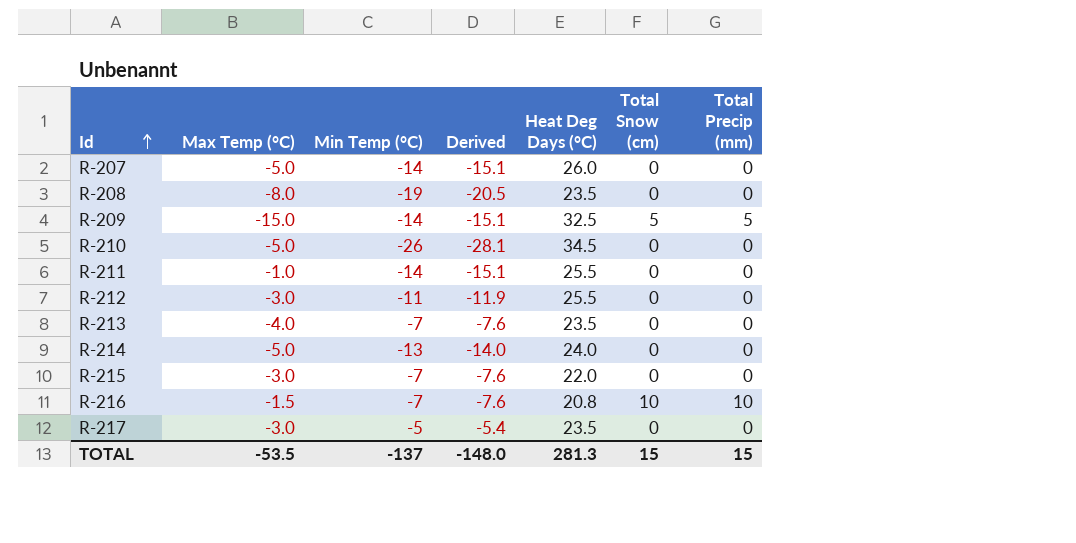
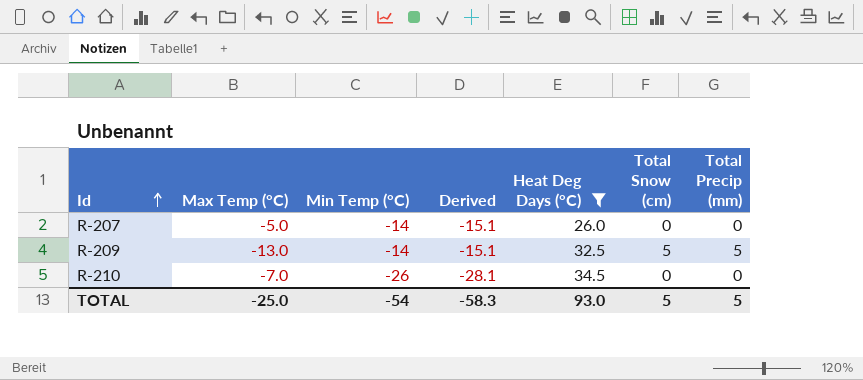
filter: none -> Heat Deg Days (°C) >= 26.0
R-209 | Max Temp (°C): -15.0 -> -13.0
R-210 | Max Temp (°C): -5.0 -> -7.0
TOTAL | Max Temp (°C): -53.5 -> -25.0
TOTAL | Min Temp (°C): -137 -> -54
TOTAL | Derived: -148.0 -> -58.3
TOTAL | Heat Deg Days (°C): 281.3 -> 93.0
TOTAL | Total Snow (cm): 15 -> 5
TOTAL | Total Precip (mm): 15 -> 5

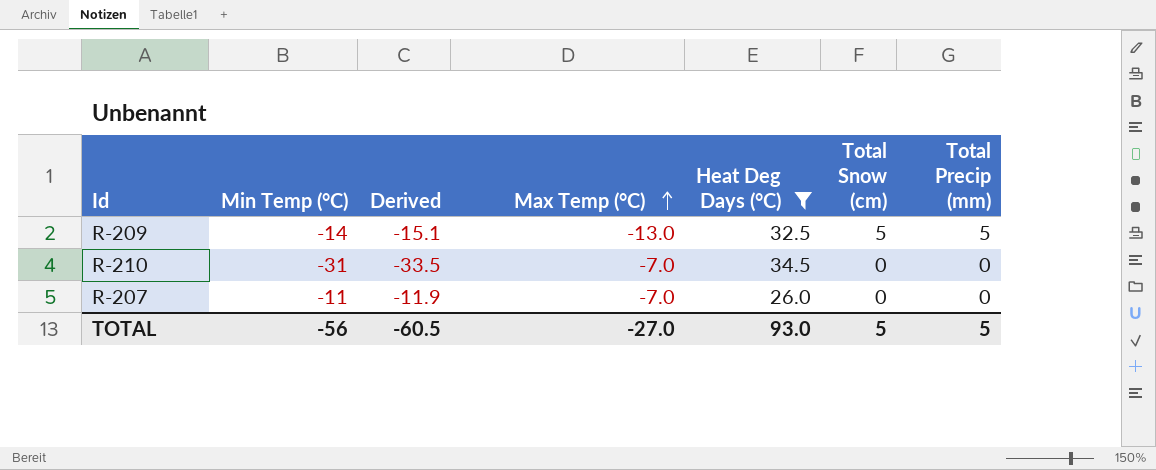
row order: Id ascending -> Max Temp (°C) ascending
column Max Temp (°C) | position: 2 -> 4
R-210 | Min Temp (°C): -26 -> -31
R-210 | Derived: -28.1 -> -33.5
R-207 | Min Temp (°C): -14 -> -11
R-207 | Derived: -15.1 -> -11.9
R-207 | Max Temp (°C): -5.0 -> -7.0
TOTAL | Min Temp (°C): -54 -> -56
TOTAL | Derived: -58.3 -> -60.5
TOTAL | Max Temp (°C): -25.0 -> -27.0

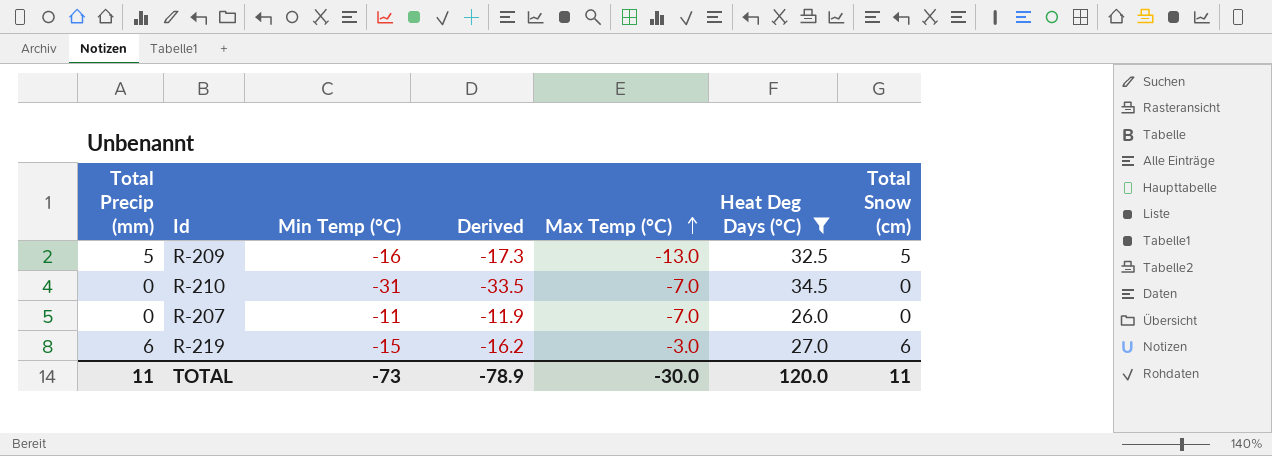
column Total Precip (mm) | position: 7 -> 1
R-209 | Min Temp (°C): -14 -> -16
R-209 | Derived: -15.1 -> -17.3
row R-219: none -> 6 | -15 | -16.2 | -3.0 | 27.0 | 6
TOTAL | Total Precip (mm): 5 -> 11
TOTAL | Min Temp (°C): -56 -> -73
TOTAL | Derived: -60.5 -> -78.9
TOTAL | Max Temp (°C): -27.0 -> -30.0
TOTAL | Heat Deg Days (°C): 93.0 -> 120.0
TOTAL | Total Snow (cm): 5 -> 11

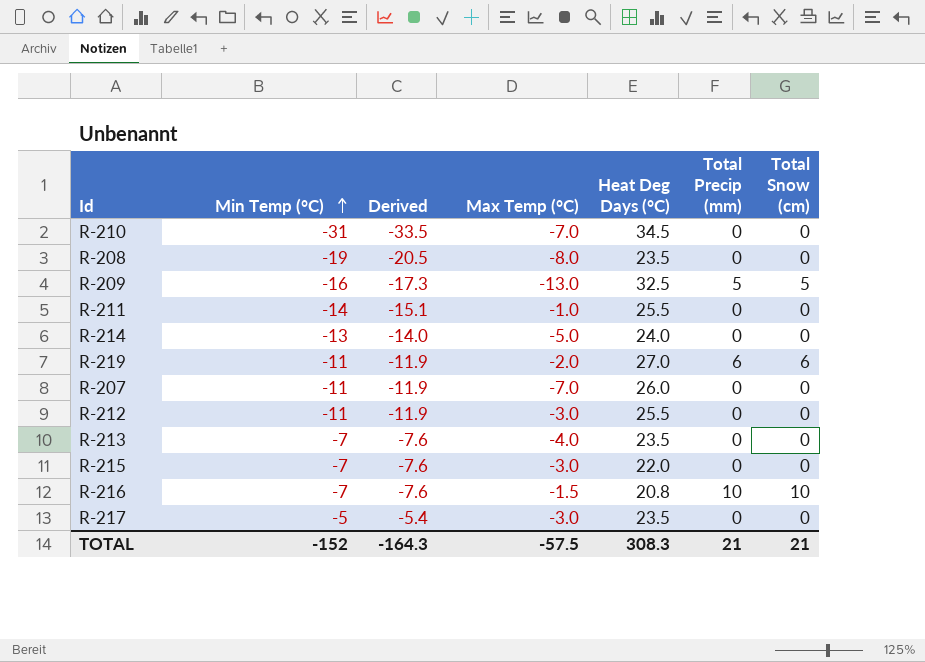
filter: Heat Deg Days (°C) >= 26.0 -> none
row order: Max Temp (°C) ascending -> Min Temp (°C) ascending
column Total Precip (mm) | position: 1 -> 6
R-219 | Min Temp (°C): -15 -> -11
R-219 | Derived: -16.2 -> -11.9
R-219 | Max Temp (°C): -3.0 -> -2.0
TOTAL | Min Temp (°C): -73 -> -152
TOTAL | Derived: -78.9 -> -164.3
TOTAL | Max Temp (°C): -30.0 -> -57.5
TOTAL | Heat Deg Days (°C): 120.0 -> 308.3
TOTAL | Total Precip (mm): 11 -> 21
TOTAL | Total Snow (cm): 11 -> 21

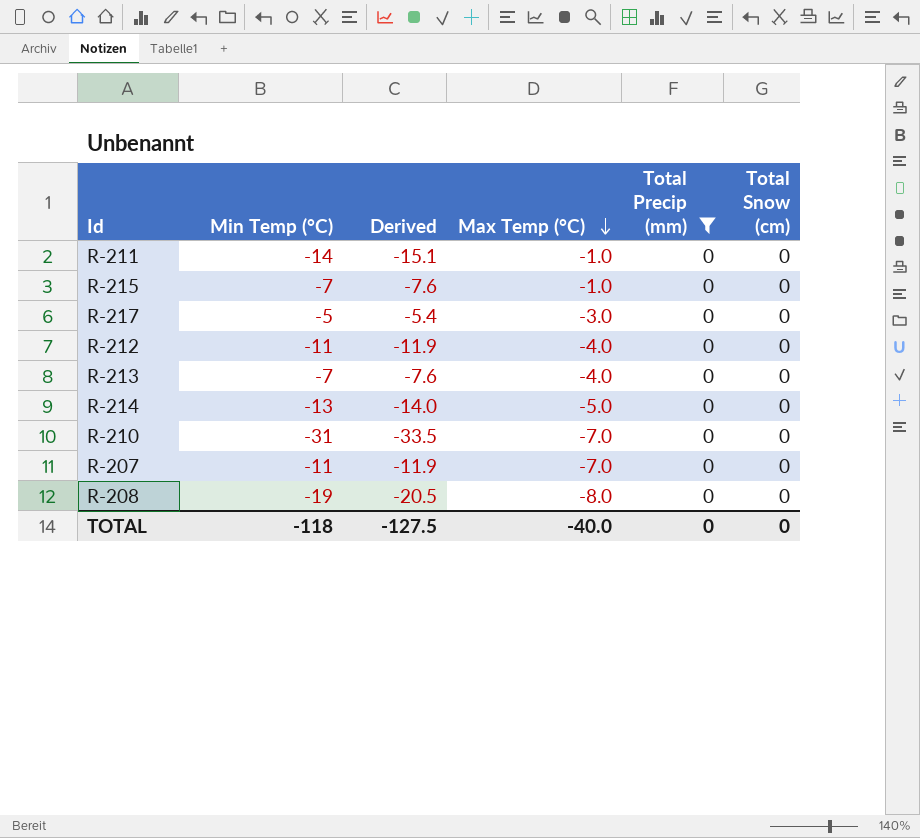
filter: none -> Total Precip (mm) = 0
row order: Min Temp (°C) ascending -> Max Temp (°C) descending
column Heat Deg Days (°C) | position: 5 -> none
R-215 | Max Temp (°C): -3.0 -> -1.0
R-212 | Max Temp (°C): -3.0 -> -4.0
TOTAL | Min Temp (°C): -152 -> -118
TOTAL | Derived: -164.3 -> -127.5
TOTAL | Max Temp (°C): -57.5 -> -40.0
TOTAL | Total Precip (mm): 21 -> 0
TOTAL | Total Snow (cm): 21 -> 0

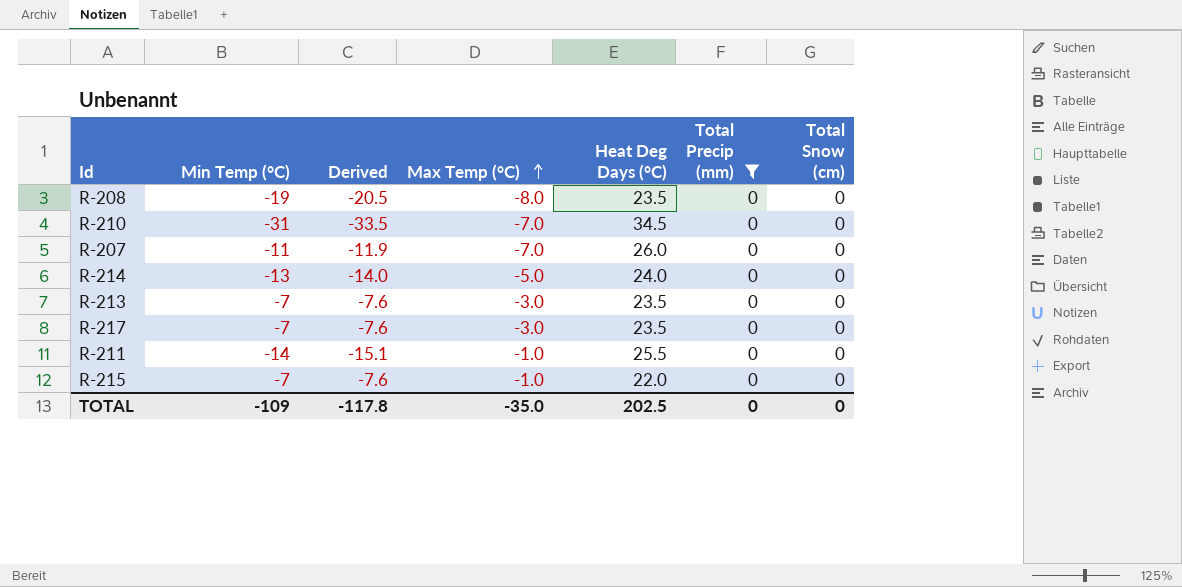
row order: Max Temp (°C) descending -> Max Temp (°C) ascending
column Heat Deg Days (°C) | position: none -> 5
row R-212: -11 | -11.9 | -4.0 | 0 | 0 -> none
R-213 | Max Temp (°C): -4.0 -> -3.0
R-217 | Min Temp (°C): -5 -> -7
R-217 | Derived: -5.4 -> -7.6
TOTAL | Min Temp (°C): -118 -> -109
TOTAL | Derived: -127.5 -> -117.8
TOTAL | Max Temp (°C): -40.0 -> -35.0

